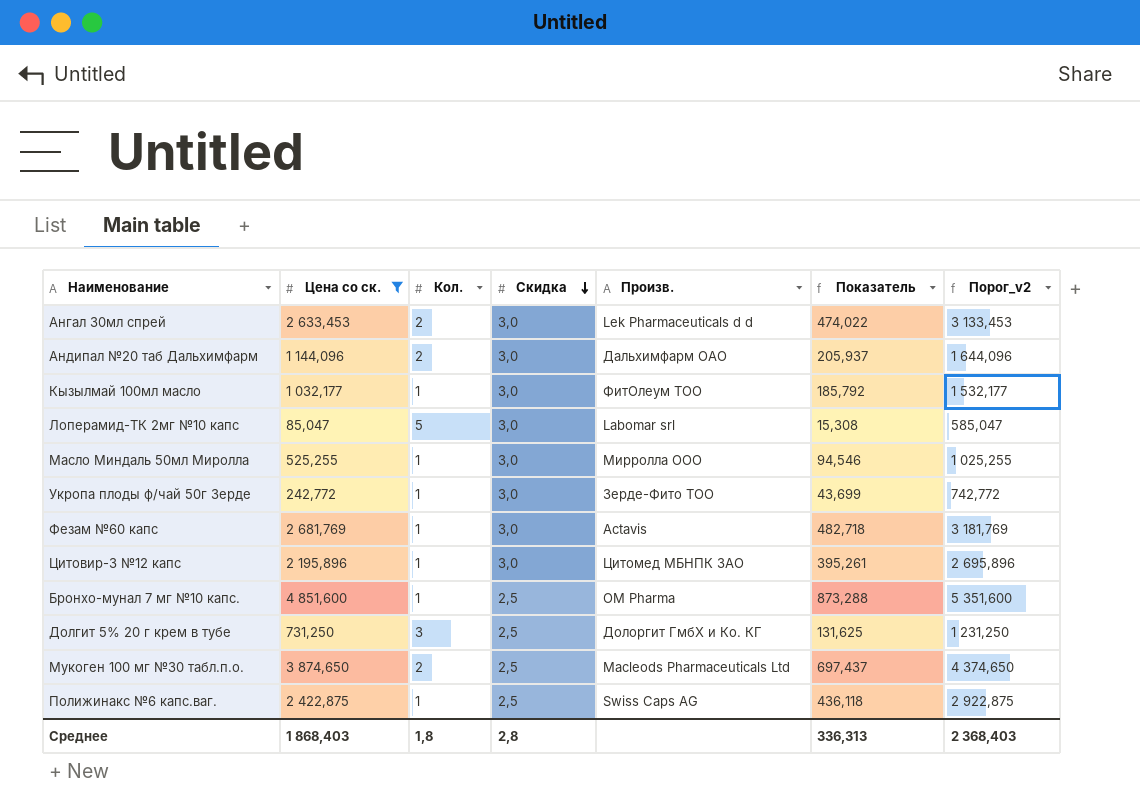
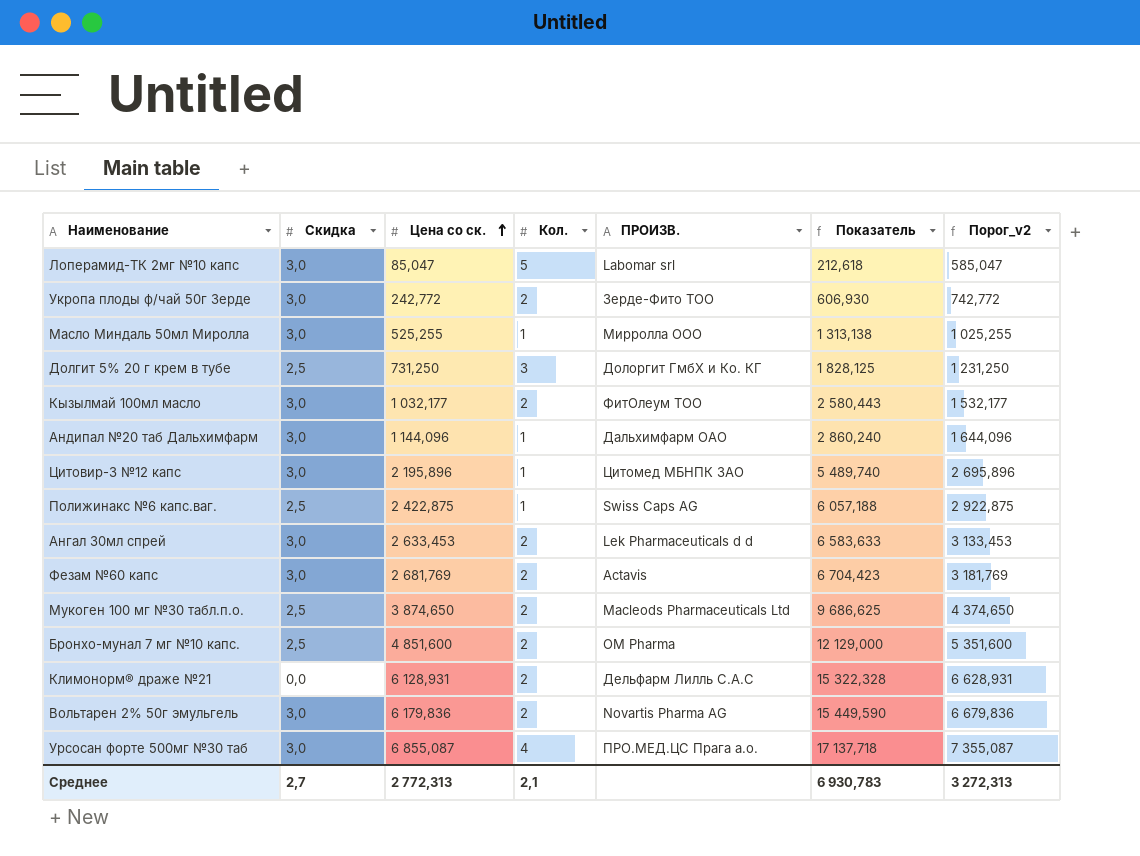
filter: Цена со ск. <= 4 851,600 -> none
row order: Скидка descending -> Цена со ск. ascending
column Скидка | position: 4 -> 2
column name: Произв. -> ПРОИЗВ.
column Показатель | formula: [Цена со ск.] * 0,18 -> [Цена со ск.] * 2,5
Укропа плоды ф/чай 50г Зерде | Кол.: 1 -> 2
Кызылмай 100мл масло | Кол.: 1 -> 2
Андипал №20 таб Дальхимфарм | Кол.: 2 -> 1
Фезам №60 капс | Кол.: 1 -> 2
Бронхо-мунал 7 мг №10 капс. | Кол.: 1 -> 2
Среднее | Скидка: 2,8 -> 2,7
Среднее | Цена со ск.: 1 868,403 -> 2 772,313
Среднее | Кол.: 1,8 -> 2,1
Среднее | Показатель: 336,313 -> 6 930,783
Среднее | Порог_v2: 2 368,403 -> 3 272,313

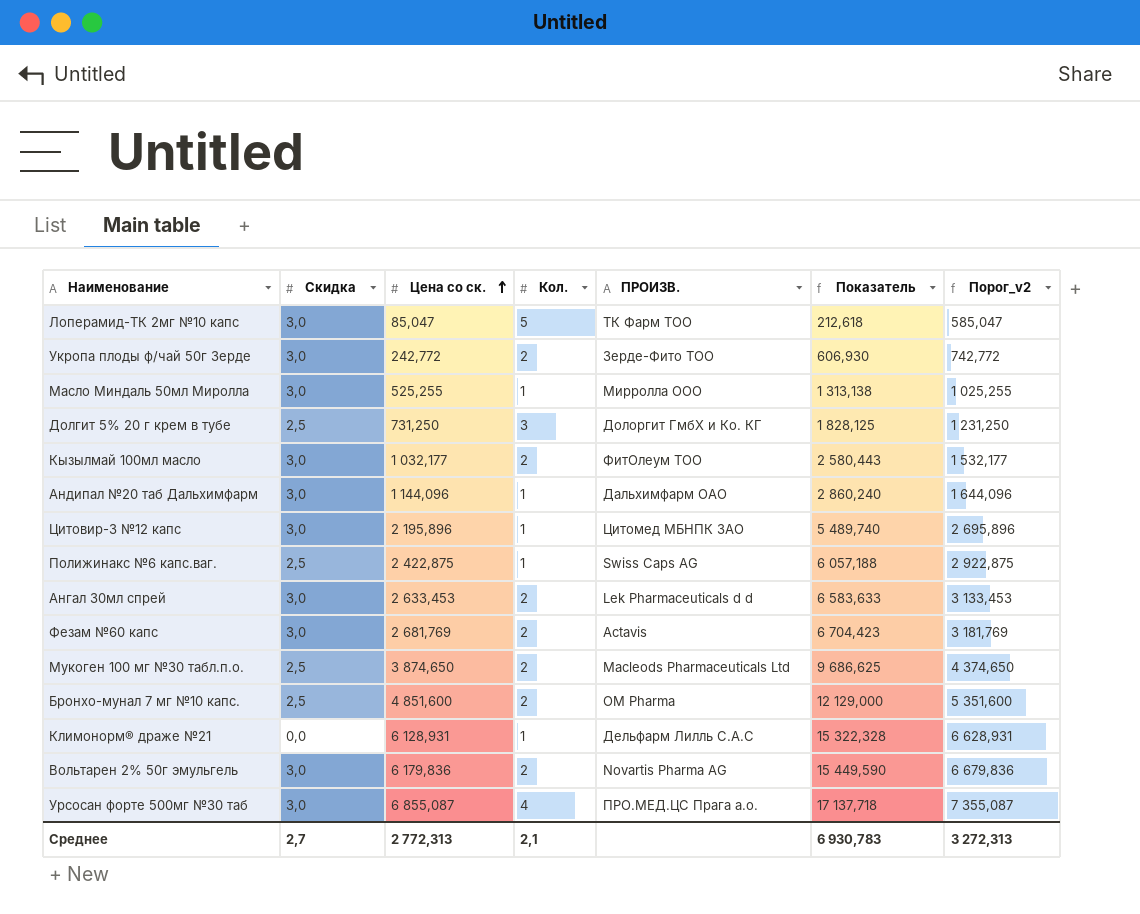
Лоперамид-ТК 2мг №10 капс | ПРОИЗВ.: Labomar srl -> ТК Фарм ТОО
Климонорм® драже №21 | Кол.: 2 -> 1

